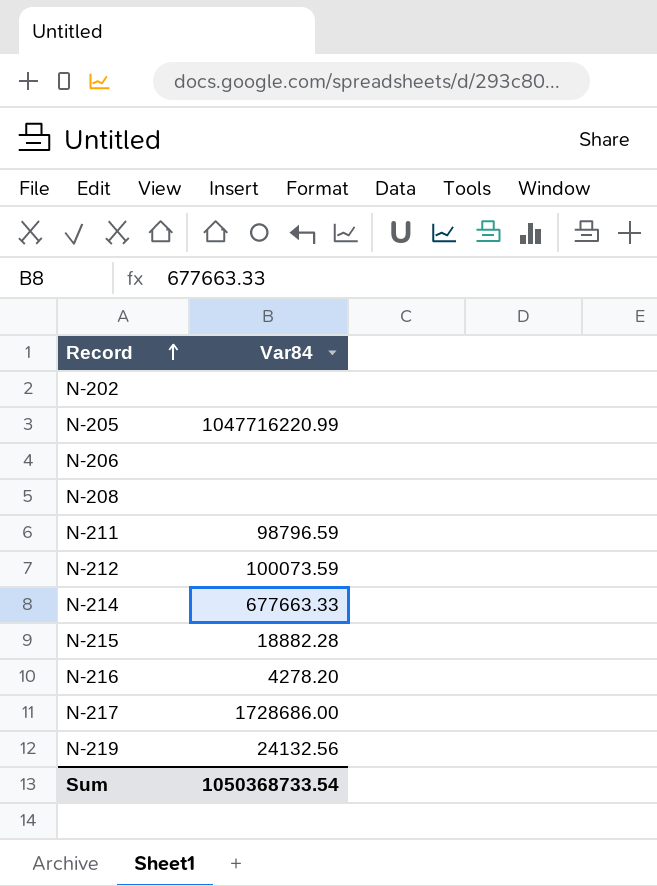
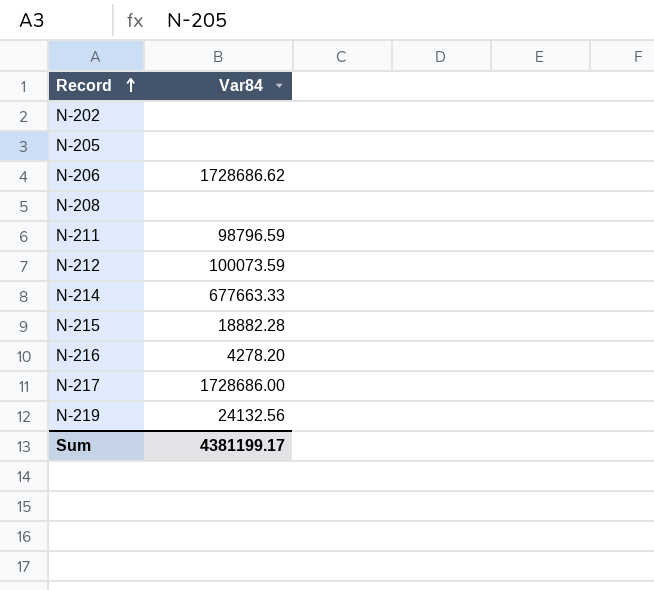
N-205 | Var84: 1047716220.99 -> none
N-206 | Var84: none -> 1728686.62
Sum | Var84: 1050368733.54 -> 4381199.17

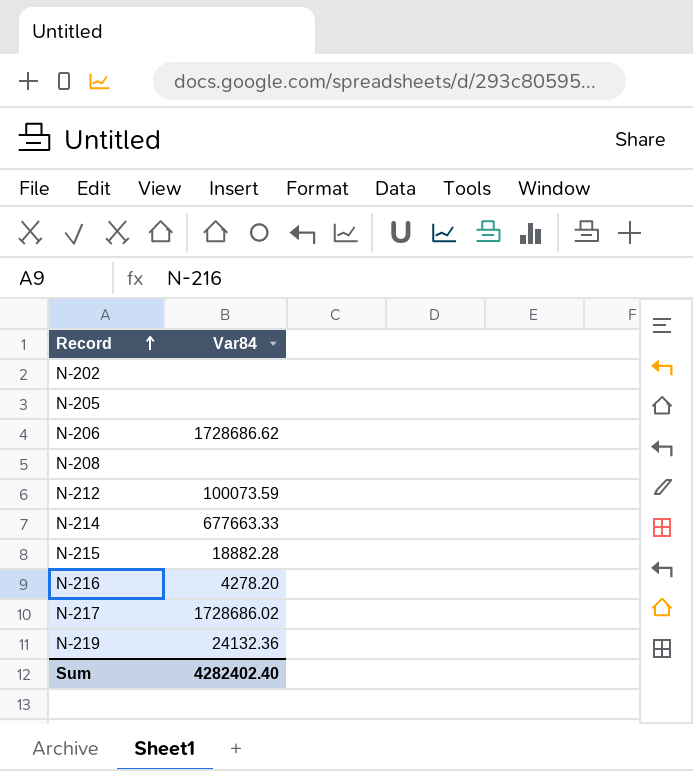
row N-211: 98796.59 -> none
N-217 | Var84: 1728686.00 -> 1728686.02
N-219 | Var84: 24132.56 -> 24132.36
Sum | Var84: 4381199.17 -> 4282402.40

